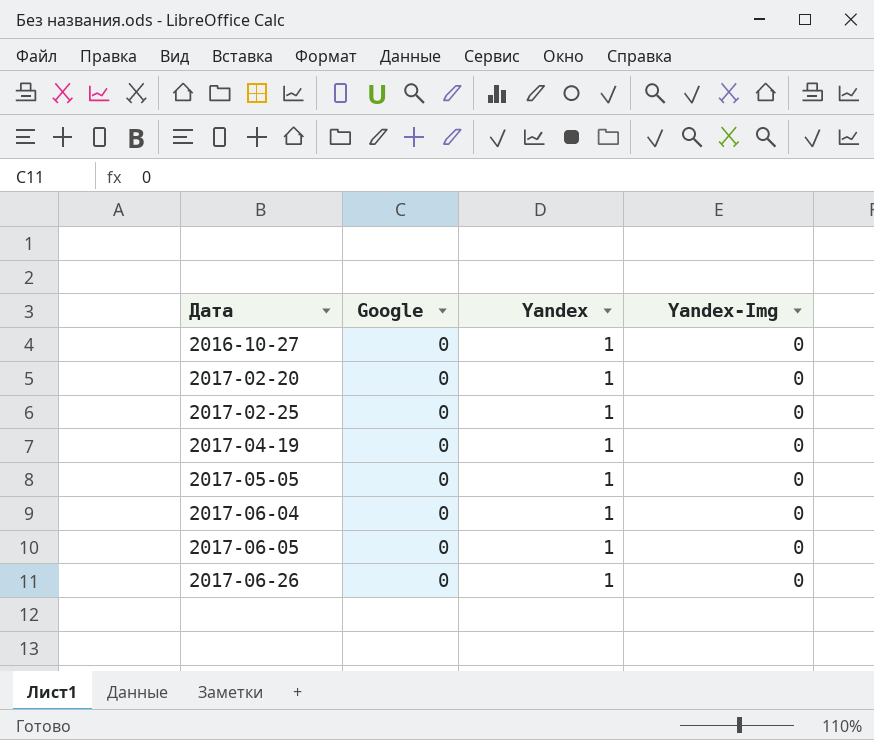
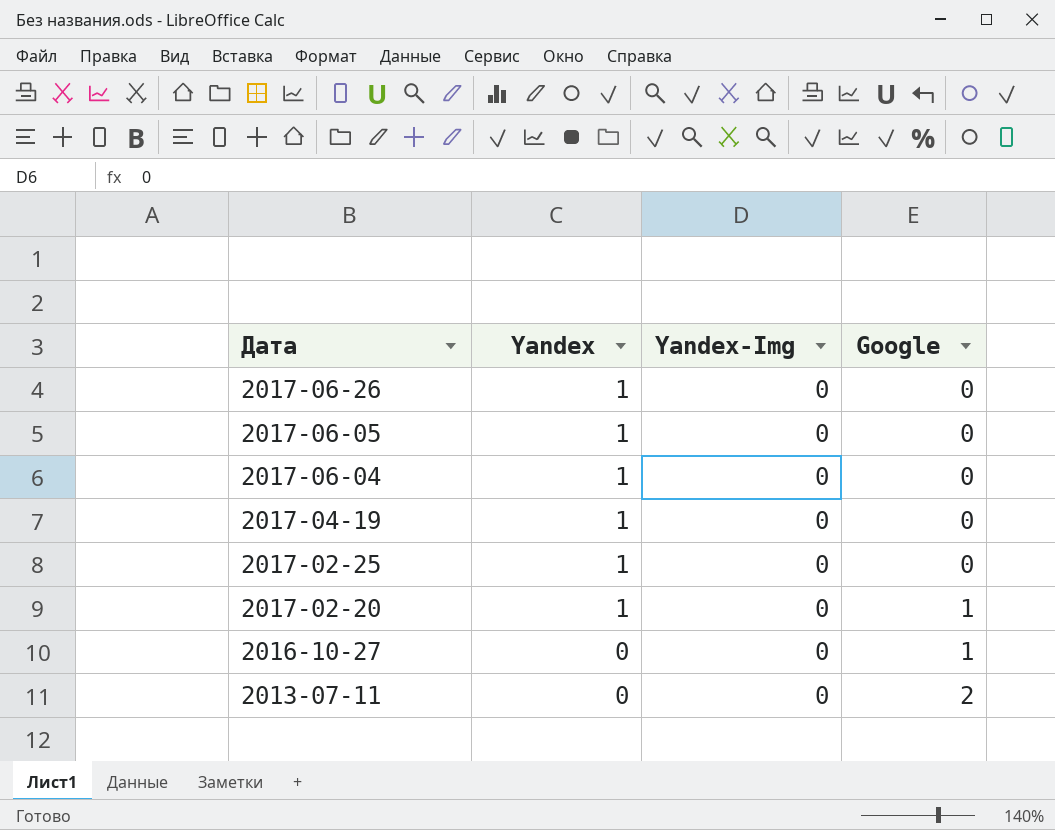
row order: Дата ascending -> Дата descending
column Google | position: 2 -> 4
row 2017-05-05: 0 | 1 | 0 -> none
2017-02-20 | Google: 0 -> 1
2016-10-27 | Yandex: 1 -> 0
2016-10-27 | Google: 0 -> 1
row 2013-07-11: none -> 0 | 0 | 2

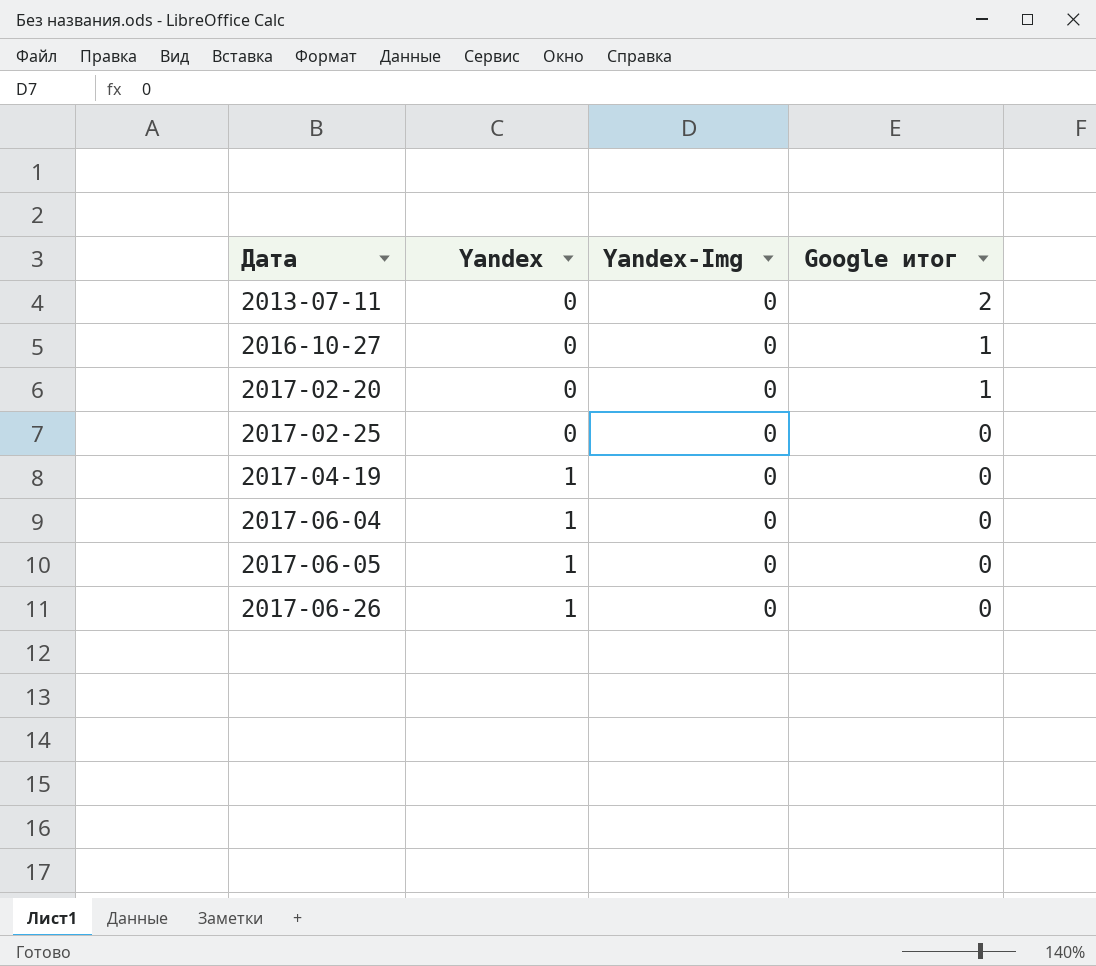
row order: Дата descending -> Дата ascending
column name: Google -> Google итог
2017-02-20 | Yandex: 1 -> 0
2017-02-25 | Yandex: 1 -> 0

